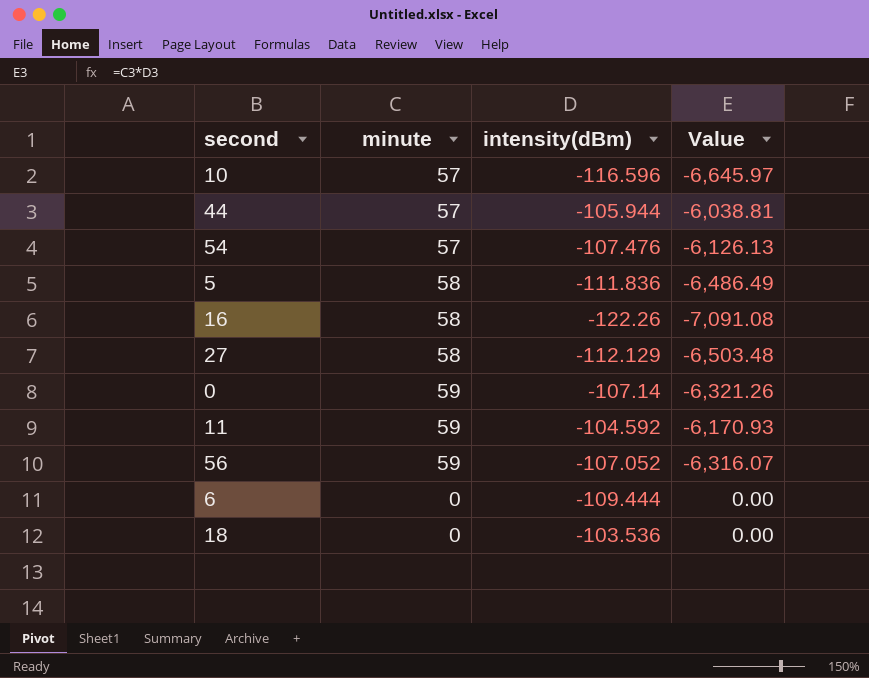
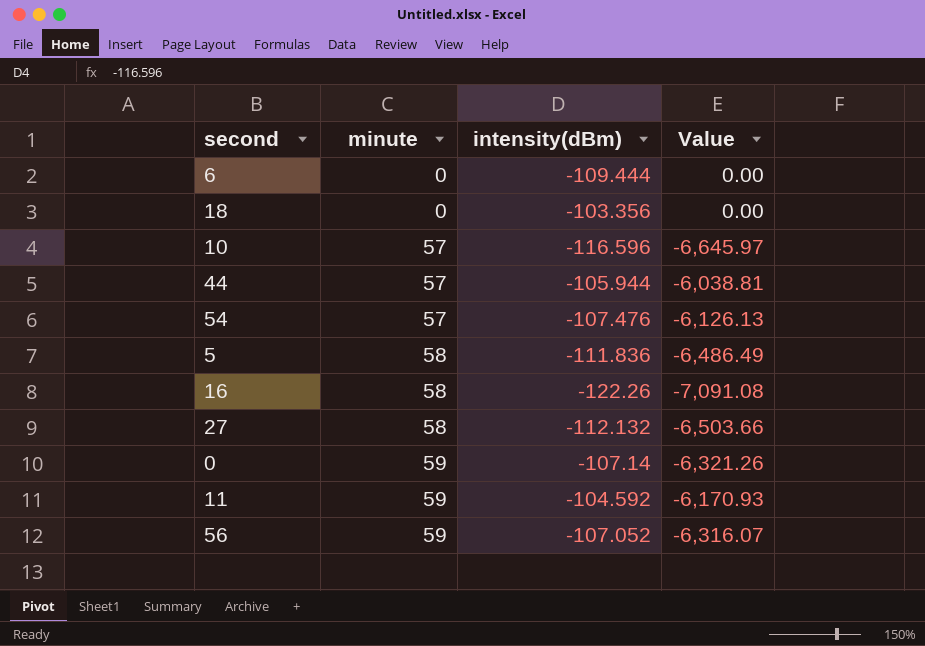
row order: none -> minute ascending
18 | intensity(dBm): -103.536 -> -103.356
27 | intensity(dBm): -112.129 -> -112.132
27 | Value: -6,503.48 -> -6,503.66

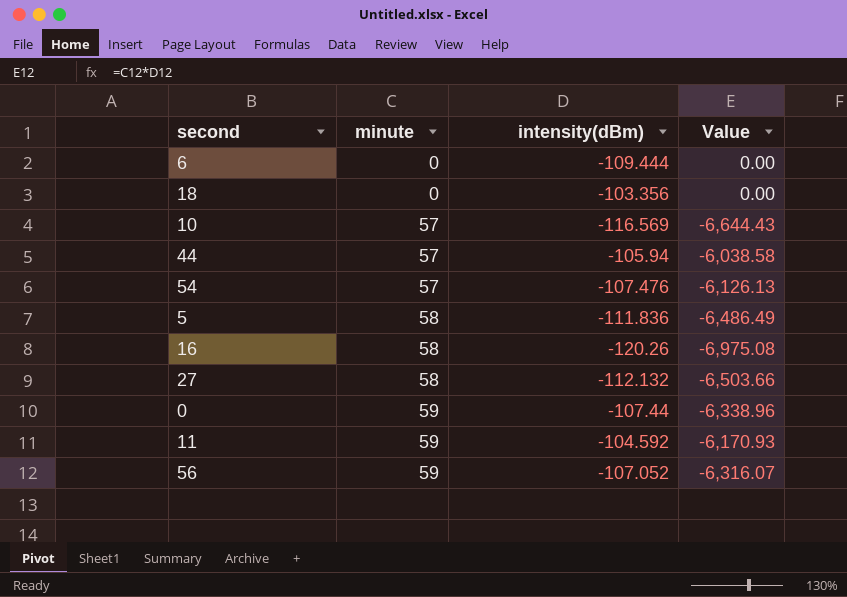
10 | intensity(dBm): -116.596 -> -116.569
10 | Value: -6,645.97 -> -6,644.43
44 | intensity(dBm): -105.944 -> -105.94
44 | Value: -6,038.81 -> -6,038.58
16 | intensity(dBm): -122.26 -> -120.26
16 | Value: -7,091.08 -> -6,975.08
0 | intensity(dBm): -107.14 -> -107.44
0 | Value: -6,321.26 -> -6,338.96

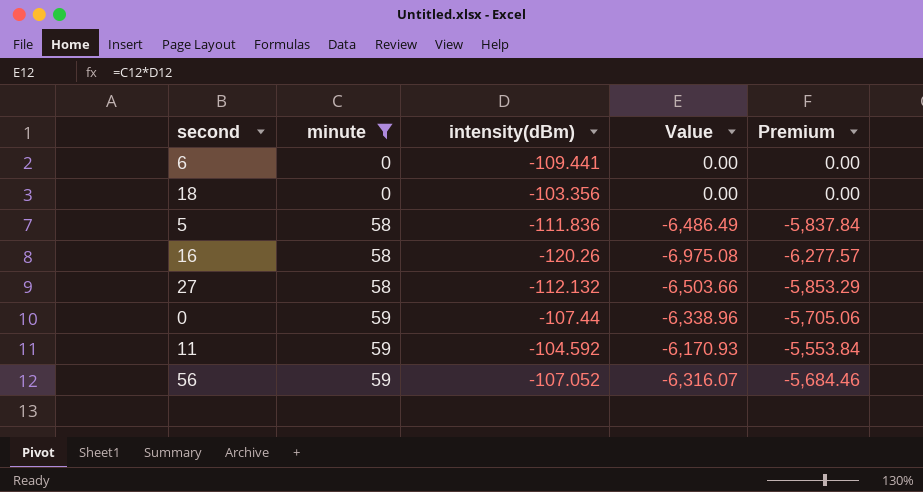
filter: none -> minute != 57
column Premium | formula: none -> [Value] * 0.9
6 | intensity(dBm): -109.444 -> -109.441

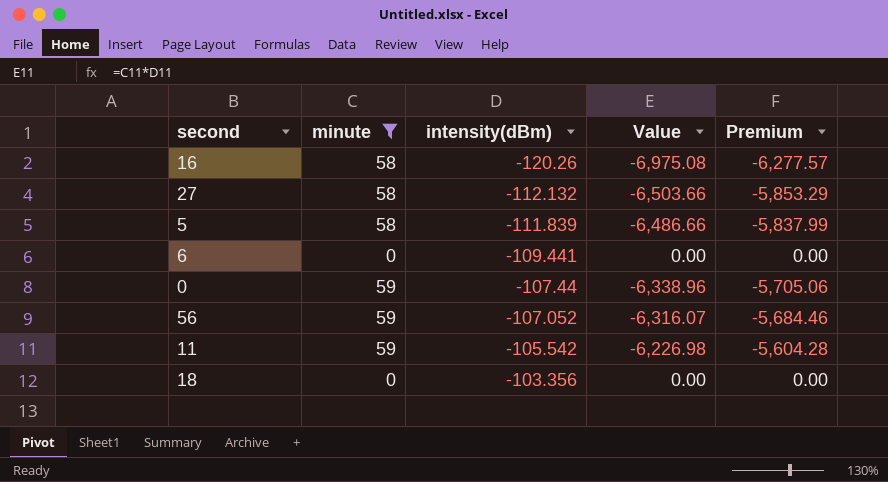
row order: minute ascending -> intensity(dBm) ascending
5 | intensity(dBm): -111.836 -> -111.839
5 | Value: -6,486.49 -> -6,486.66
5 | Premium: -5,837.84 -> -5,837.99
11 | intensity(dBm): -104.592 -> -105.542
11 | Value: -6,170.93 -> -6,226.98
11 | Premium: -5,553.84 -> -5,604.28

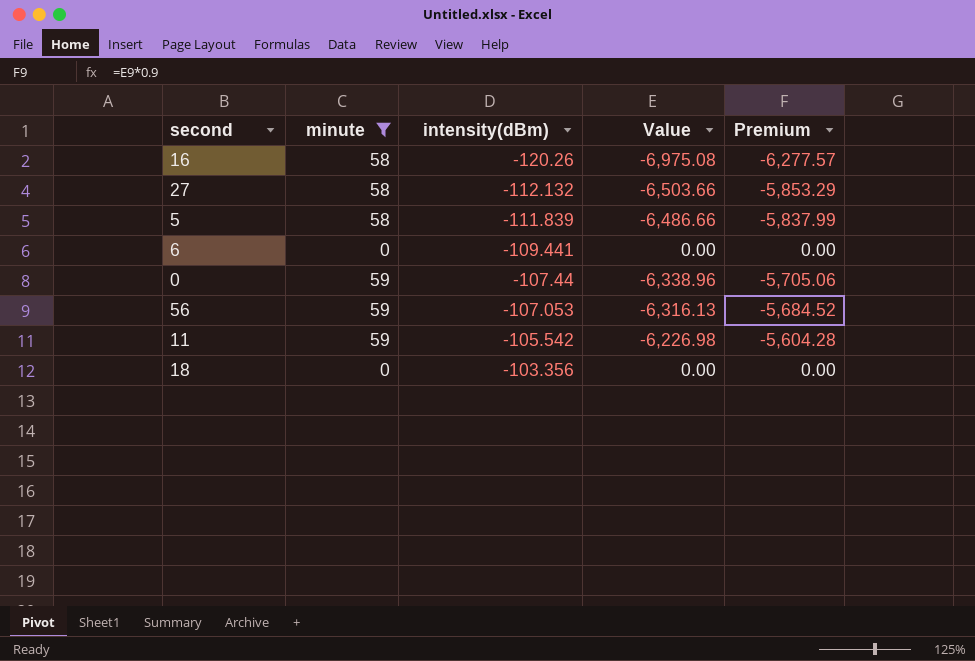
56 | intensity(dBm): -107.052 -> -107.053
56 | Value: -6,316.07 -> -6,316.13
56 | Premium: -5,684.46 -> -5,684.52

